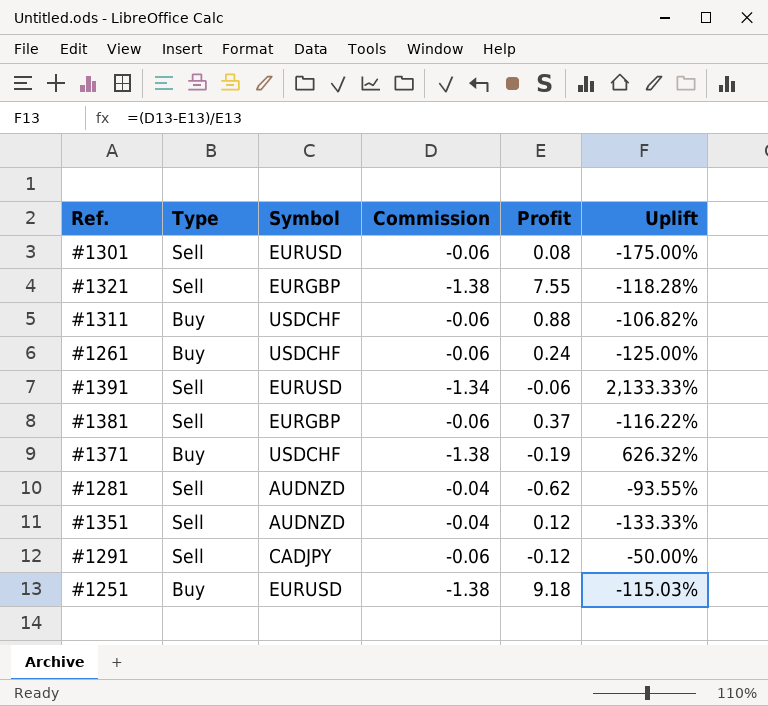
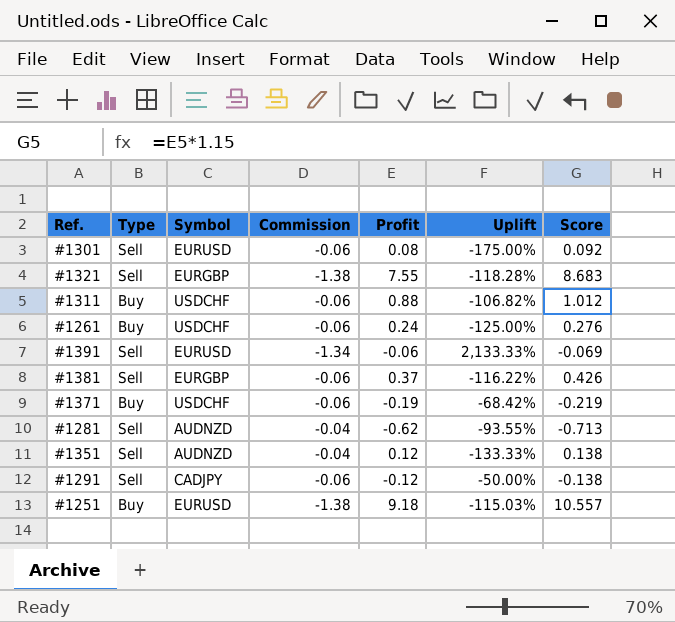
column Score | formula: none -> [Profit] * 1.15
#1371 | Commission: -1.38 -> -0.06
#1371 | Uplift: 626.32% -> -68.42%

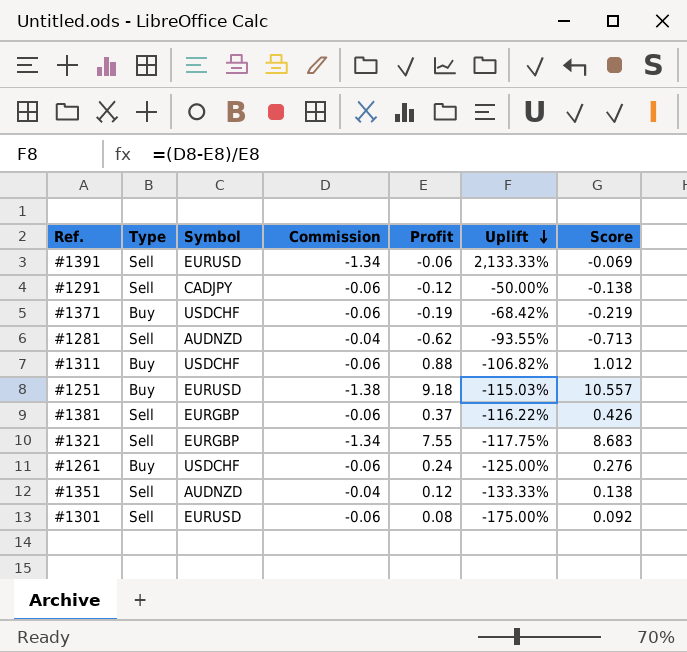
row order: none -> Uplift descending
#1321 | Commission: -1.38 -> -1.34
#1321 | Uplift: -118.28% -> -117.75%

